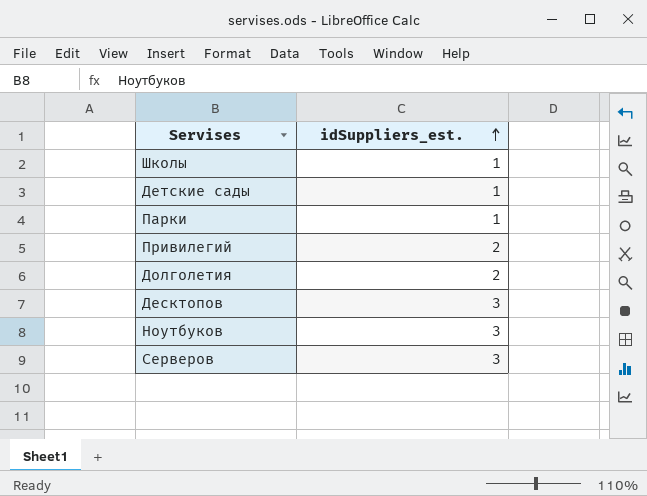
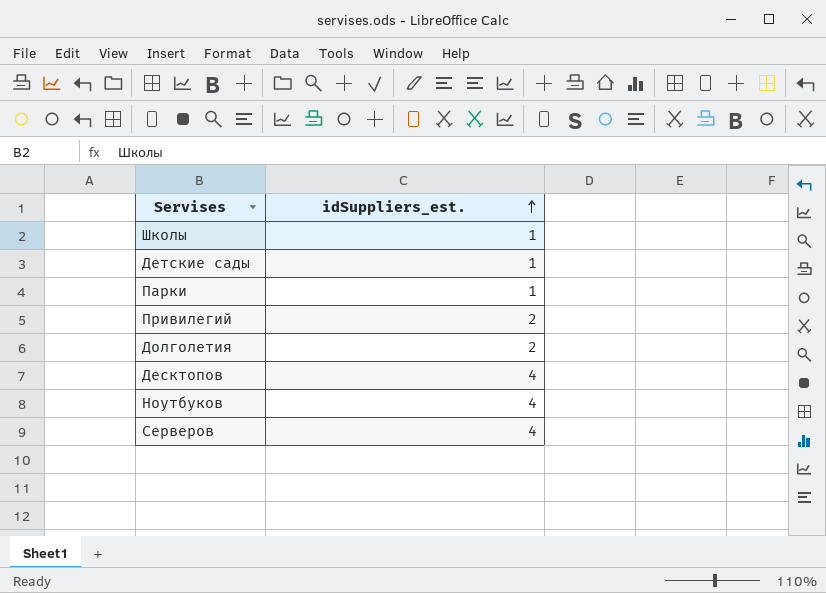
Десктопов | idSuppliers_est.: 3 -> 4
Ноутбуков | idSuppliers_est.: 3 -> 4
Серверов | idSuppliers_est.: 3 -> 4

